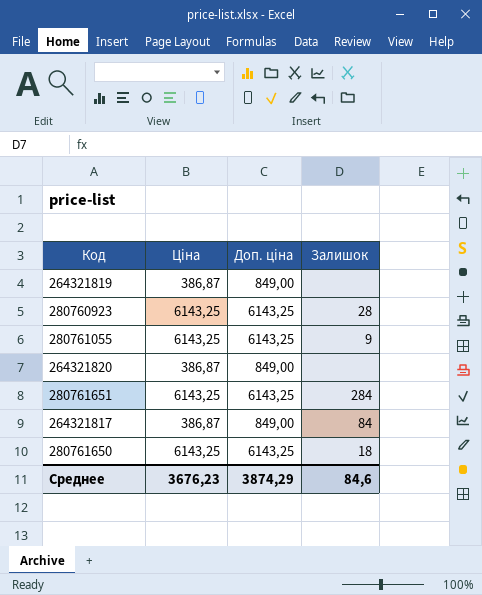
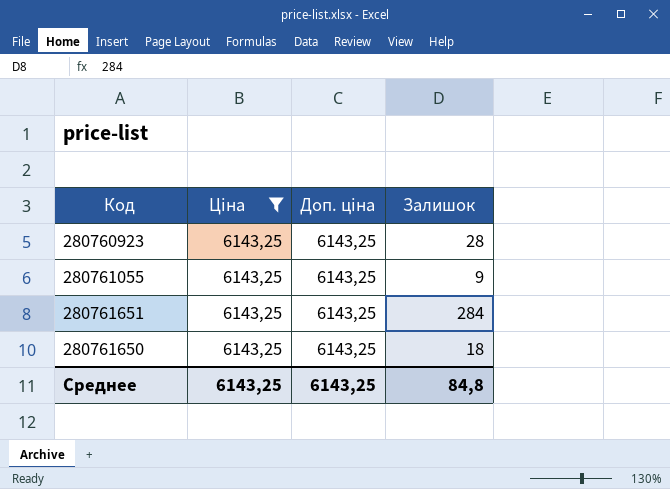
filter: none -> Ціна = 6143,25
Среднее | Ціна: 3676,23 -> 6143,25
Среднее | Доп. ціна: 3874,29 -> 6143,25
Среднее | Залишок: 84,6 -> 84,8

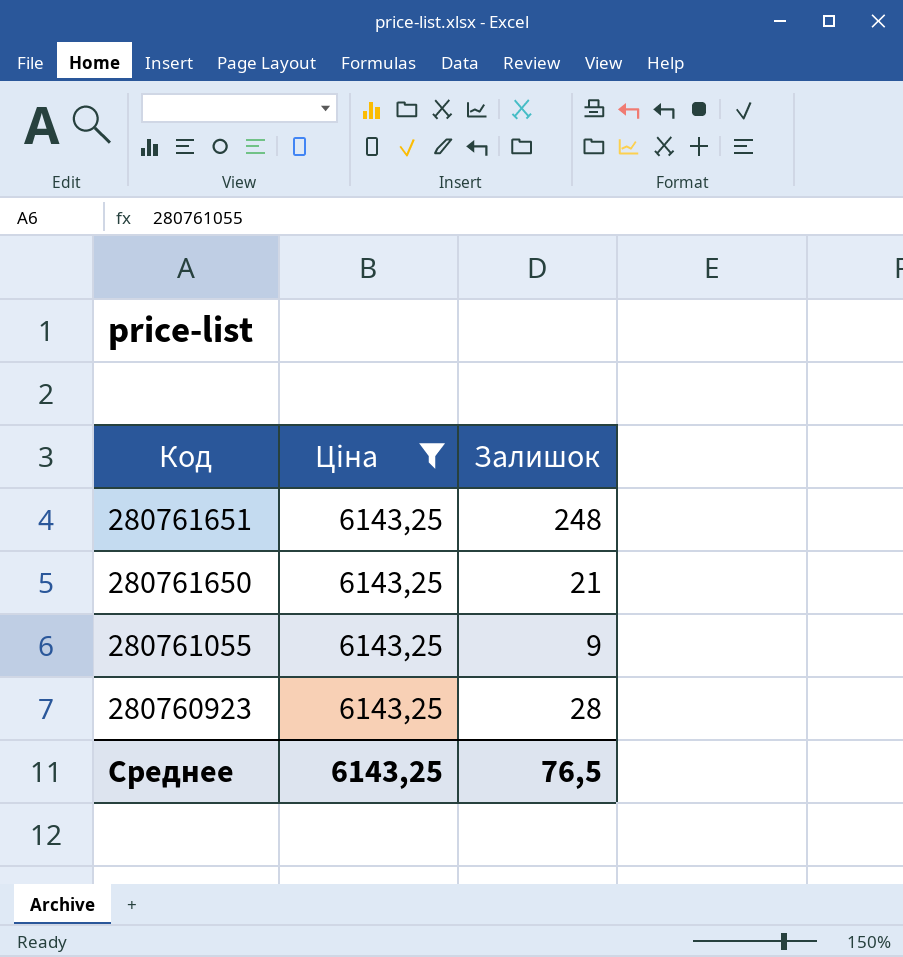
row order: none -> Код descending
column Доп. ціна | position: 3 -> none
280761651 | Залишок: 284 -> 248
280761650 | Залишок: 18 -> 21
Среднее | Залишок: 84,8 -> 76,5

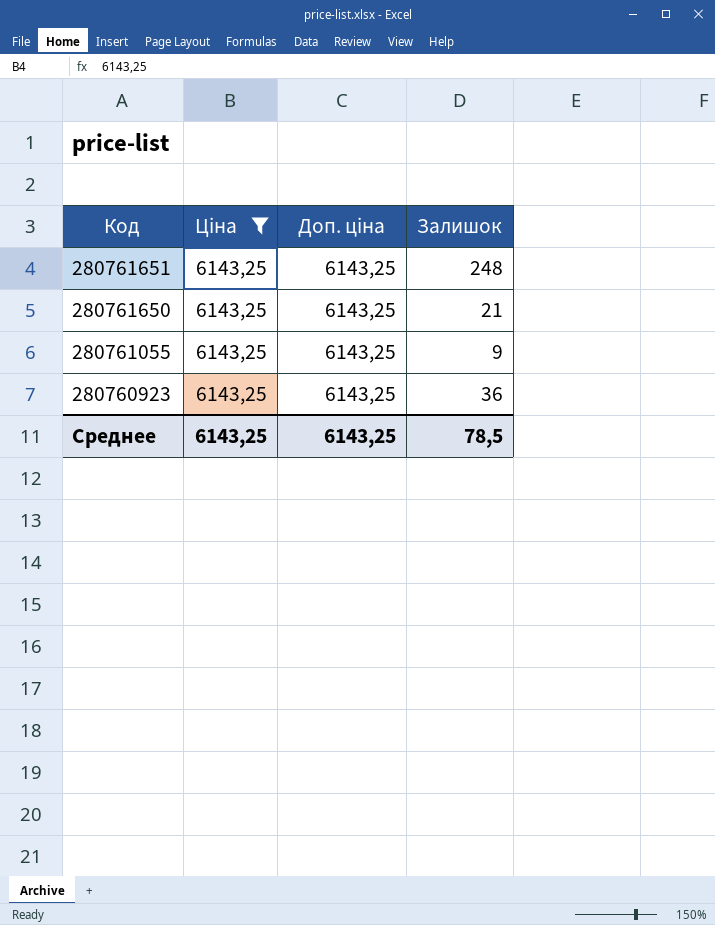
column Доп. ціна | position: none -> 3
280760923 | Залишок: 28 -> 36
Среднее | Залишок: 76,5 -> 78,5

